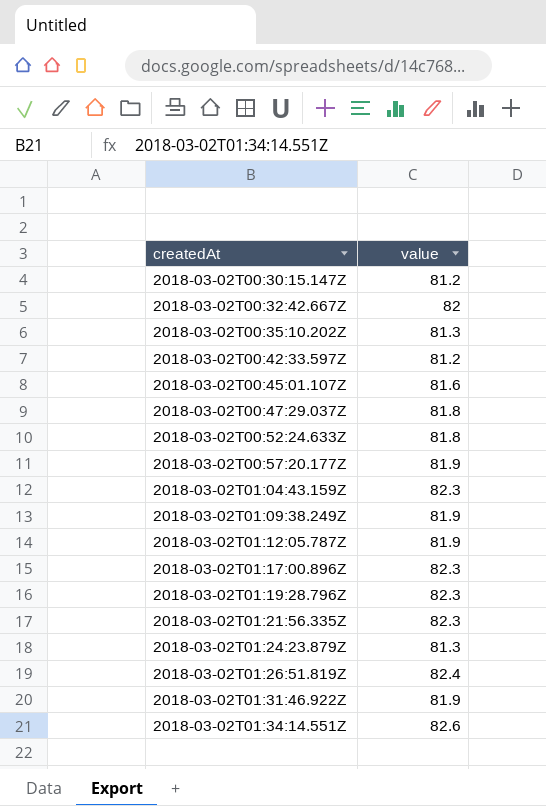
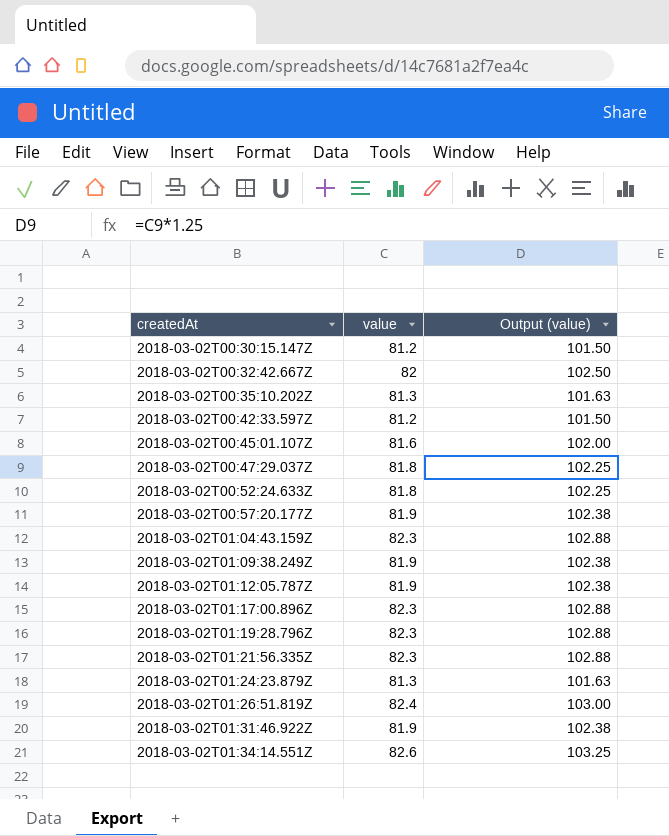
column Output (value) | formula: none -> [value] * 1.25

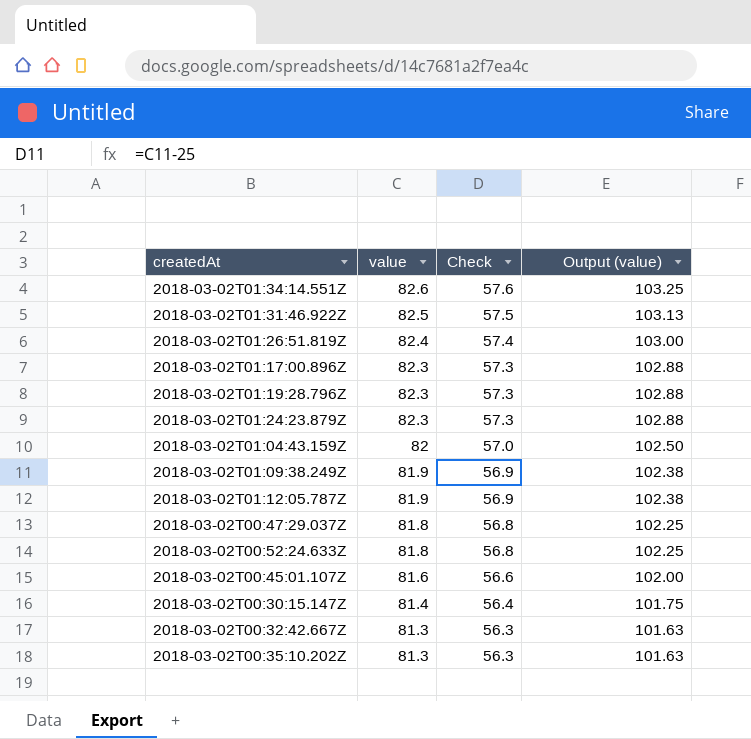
row order: createdAt ascending -> value descending
column Check | formula: none -> [value] - 25
row 2018-03-02T00:42:33.597Z: 81.2 | 101.50 -> none
row 2018-03-02T00:57:20.177Z: 81.9 | 102.38 -> none
row 2018-03-02T01:21:56.335Z: 82.3 | 102.88 -> none
2018-03-02T01:31:46.922Z | value: 81.9 -> 82.5
2018-03-02T01:31:46.922Z | Output (value): 102.38 -> 103.13
2018-03-02T01:24:23.879Z | value: 81.3 -> 82.3
2018-03-02T01:24:23.879Z | Output (value): 101.63 -> 102.88
2018-03-02T01:04:43.159Z | value: 82.3 -> 82
2018-03-02T01:04:43.159Z | Output (value): 102.88 -> 102.50
2018-03-02T00:30:15.147Z | value: 81.2 -> 81.4
2018-03-02T00:30:15.147Z | Output (value): 101.50 -> 101.75
2018-03-02T00:32:42.667Z | value: 82 -> 81.3
2018-03-02T00:32:42.667Z | Output (value): 102.50 -> 101.63

